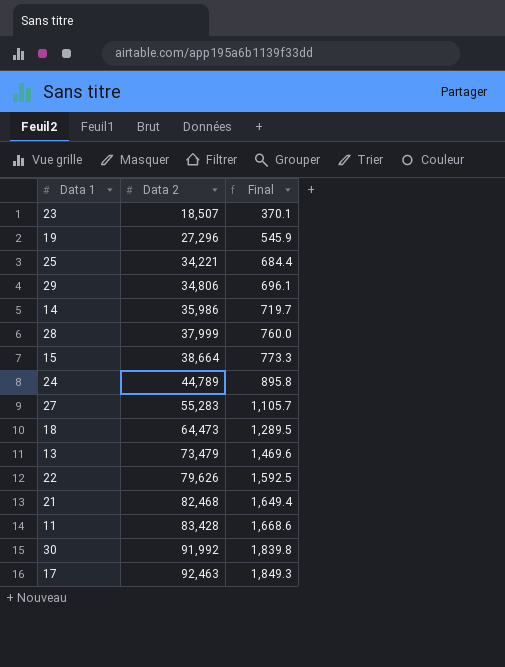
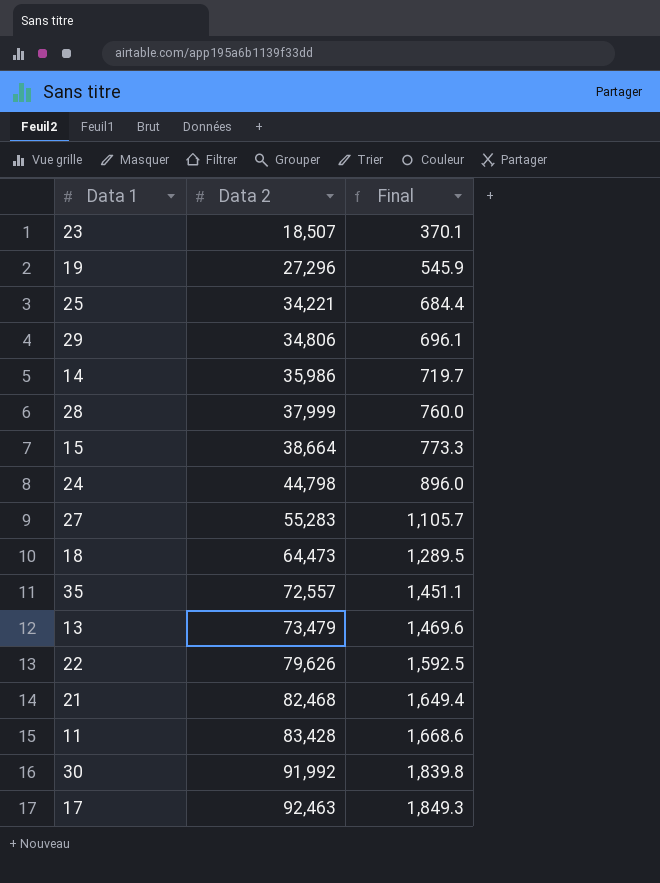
24 | Data 2: 44,789 -> 44,798
24 | Final: 895.8 -> 896.0
row 35: none -> 72,557 | 1,451.1

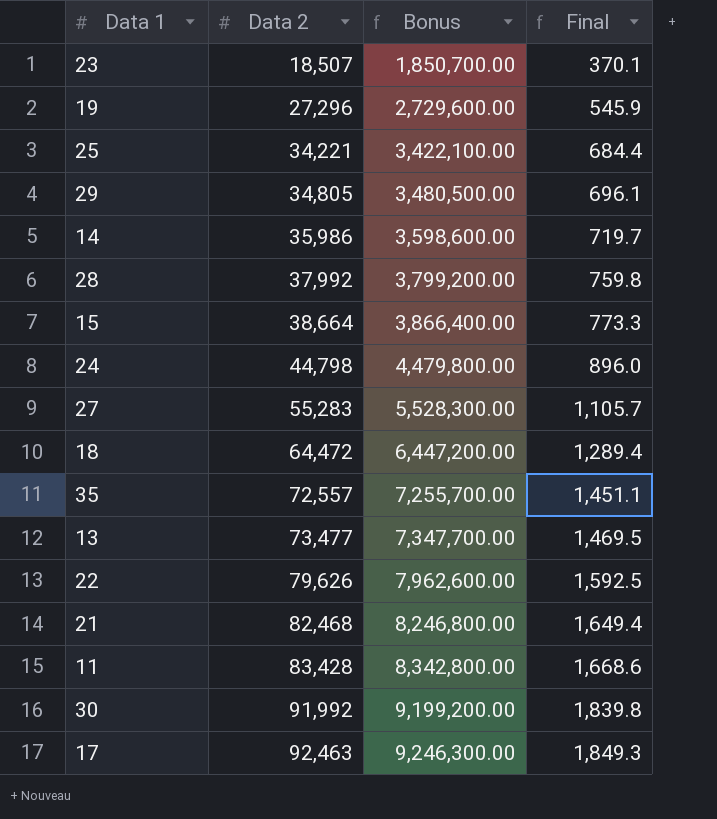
column Bonus | formula: none -> [Data 2] * 100
29 | Data 2: 34,806 -> 34,805
28 | Data 2: 37,999 -> 37,992
28 | Final: 760.0 -> 759.8
18 | Data 2: 64,473 -> 64,472
18 | Final: 1,289.5 -> 1,289.4
13 | Data 2: 73,479 -> 73,477
13 | Final: 1,469.6 -> 1,469.5

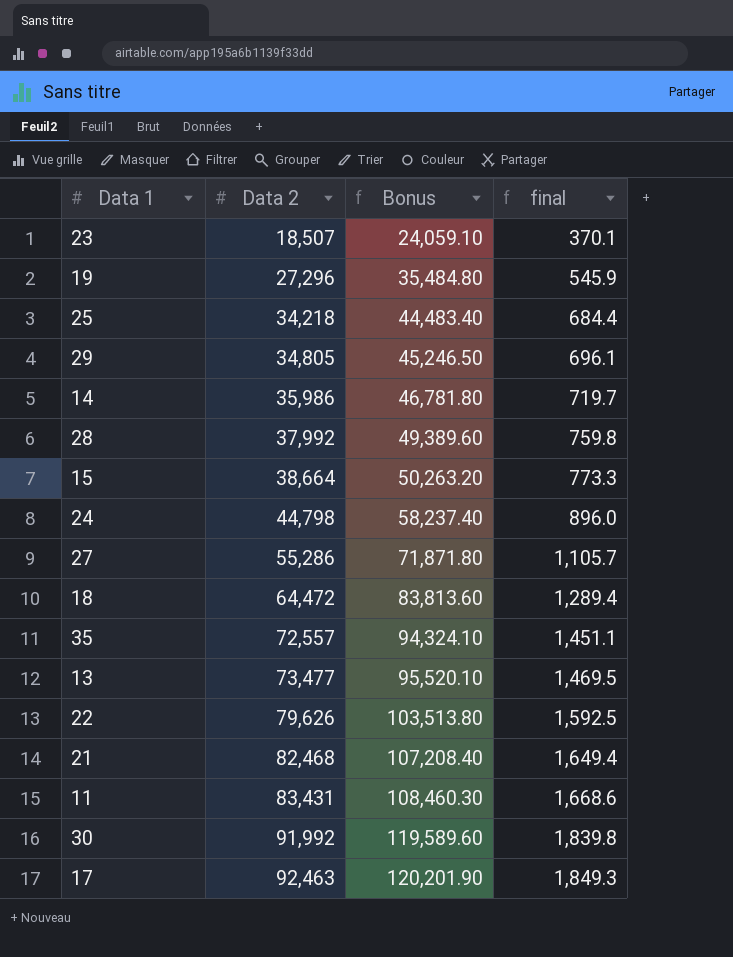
column Bonus | formula: [Data 2] * 100 -> [Data 2] * 1.3
column name: Final -> final
25 | Data 2: 34,221 -> 34,218
27 | Data 2: 55,283 -> 55,286
11 | Data 2: 83,428 -> 83,431

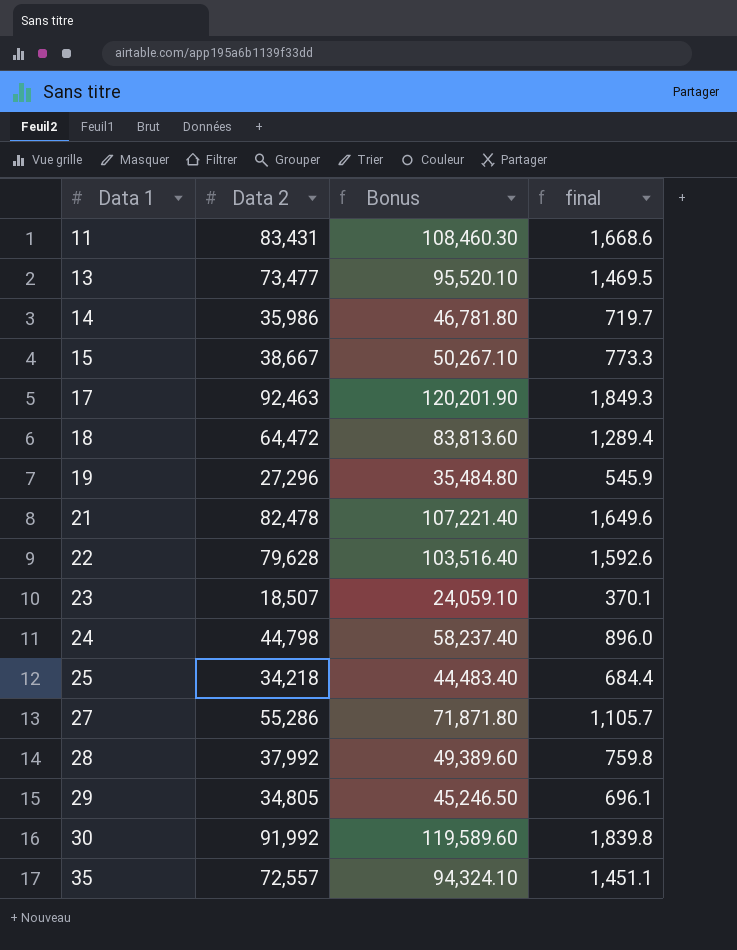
row order: Data 2 ascending -> Data 1 ascending
15 | Data 2: 38,664 -> 38,667
15 | Bonus: 50,263.20 -> 50,267.10
21 | Data 2: 82,468 -> 82,478
21 | Bonus: 107,208.40 -> 107,221.40
21 | final: 1,649.4 -> 1,649.6
22 | Data 2: 79,626 -> 79,628
22 | Bonus: 103,513.80 -> 103,516.40
22 | final: 1,592.5 -> 1,592.6

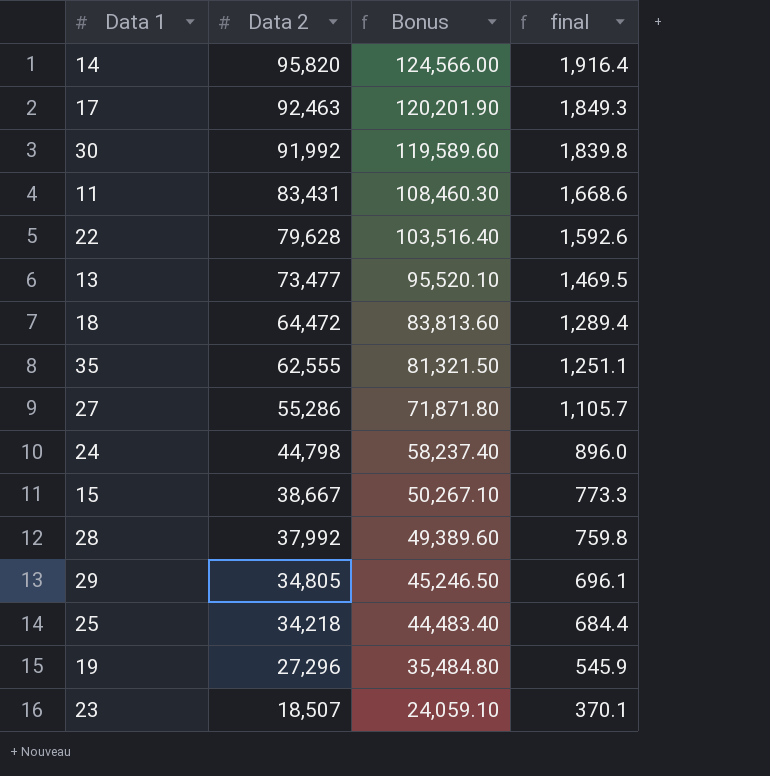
row order: Data 1 ascending -> Data 2 descending
row 21: 82,478 | 107,221.40 | 1,649.6 -> none
14 | Data 2: 35,986 -> 95,820
14 | Bonus: 46,781.80 -> 124,566.00
14 | final: 719.7 -> 1,916.4
35 | Data 2: 72,557 -> 62,555
35 | Bonus: 94,324.10 -> 81,321.50
35 | final: 1,451.1 -> 1,251.1

